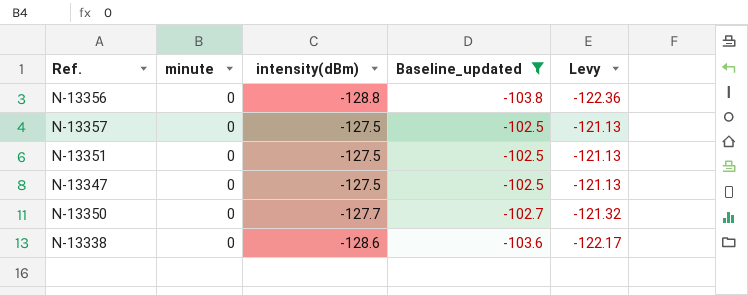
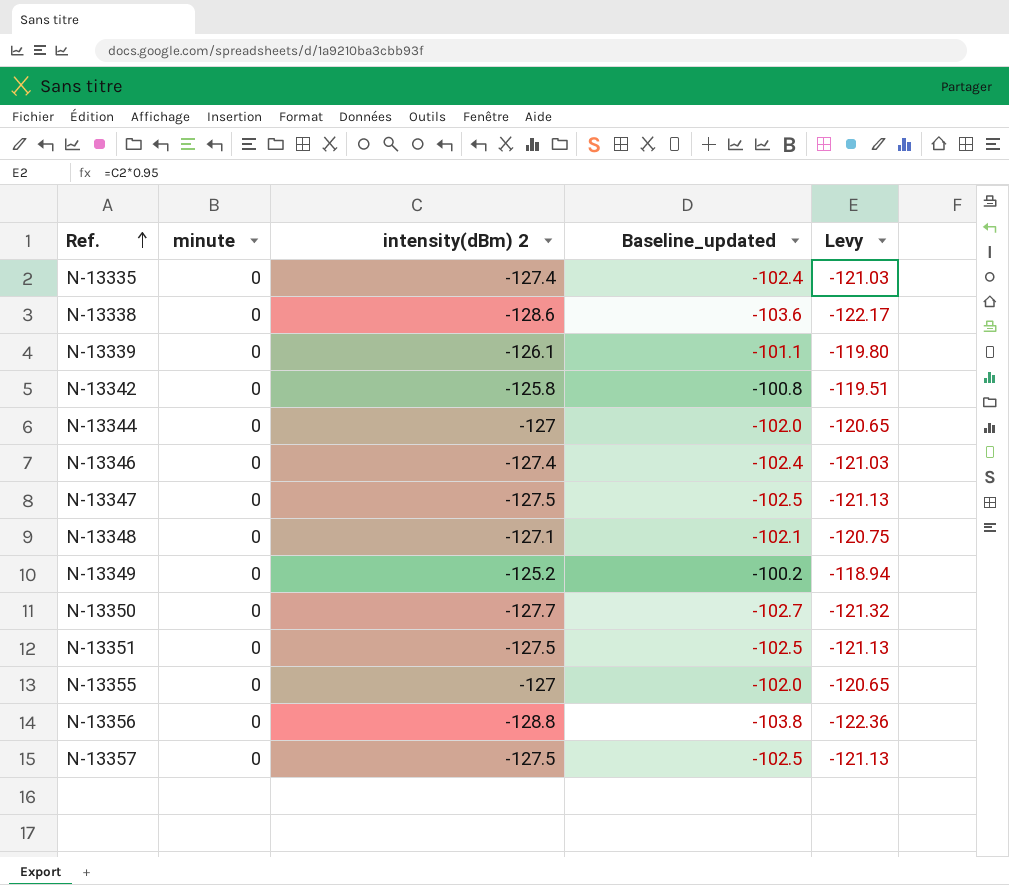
filter: Baseline_updated <= -102.5 -> none
row order: none -> Ref. ascending
column name: intensity(dBm) -> intensity(dBm) 2

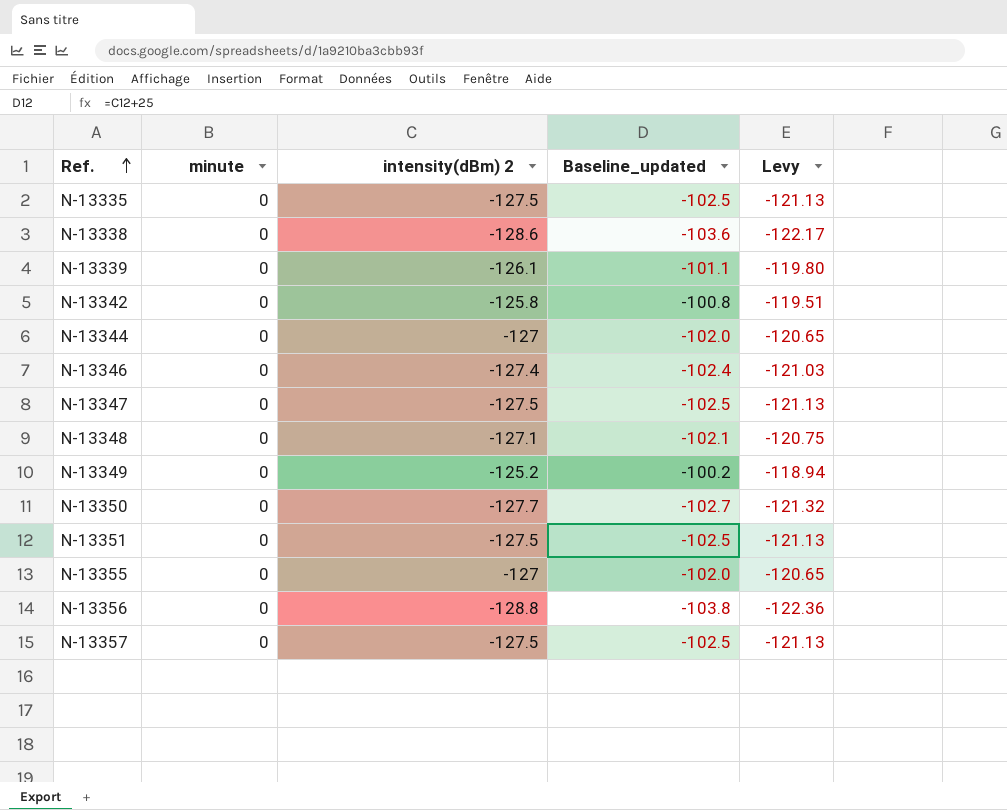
N-13335 | intensity(dBm) 2: -127.4 -> -127.5
N-13335 | Baseline_updated: -102.4 -> -102.5
N-13335 | Levy: -121.03 -> -121.13

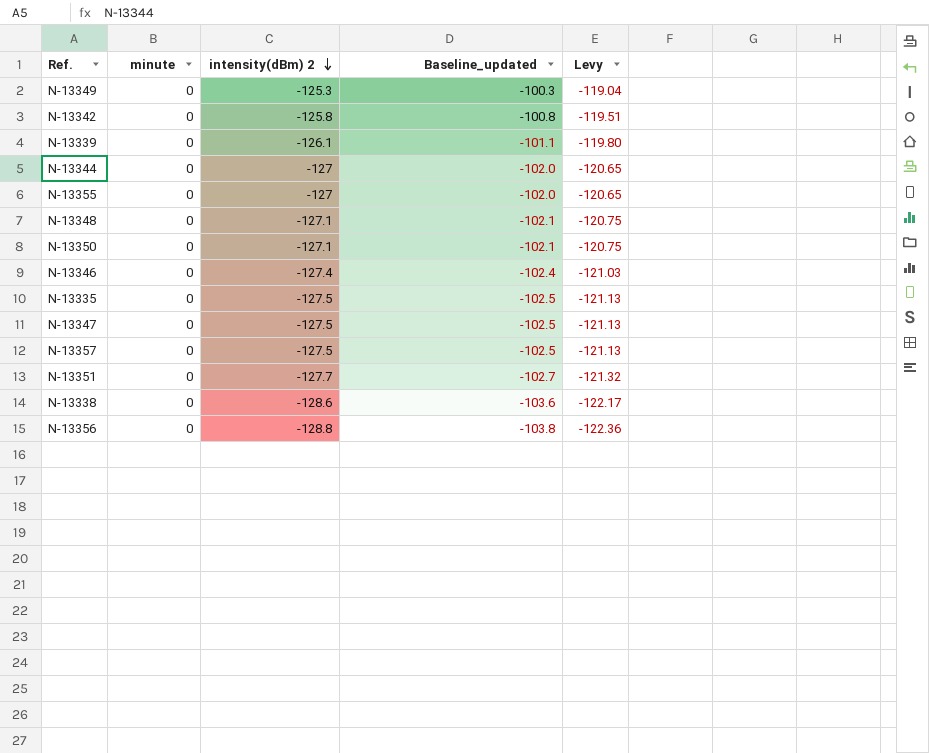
row order: Ref. ascending -> intensity(dBm) 2 descending
N-13349 | intensity(dBm) 2: -125.2 -> -125.3
N-13349 | Baseline_updated: -100.2 -> -100.3
N-13349 | Levy: -118.94 -> -119.04
N-13350 | intensity(dBm) 2: -127.7 -> -127.1
N-13350 | Baseline_updated: -102.7 -> -102.1
N-13350 | Levy: -121.32 -> -120.75
N-13351 | intensity(dBm) 2: -127.5 -> -127.7
N-13351 | Baseline_updated: -102.5 -> -102.7
N-13351 | Levy: -121.13 -> -121.32

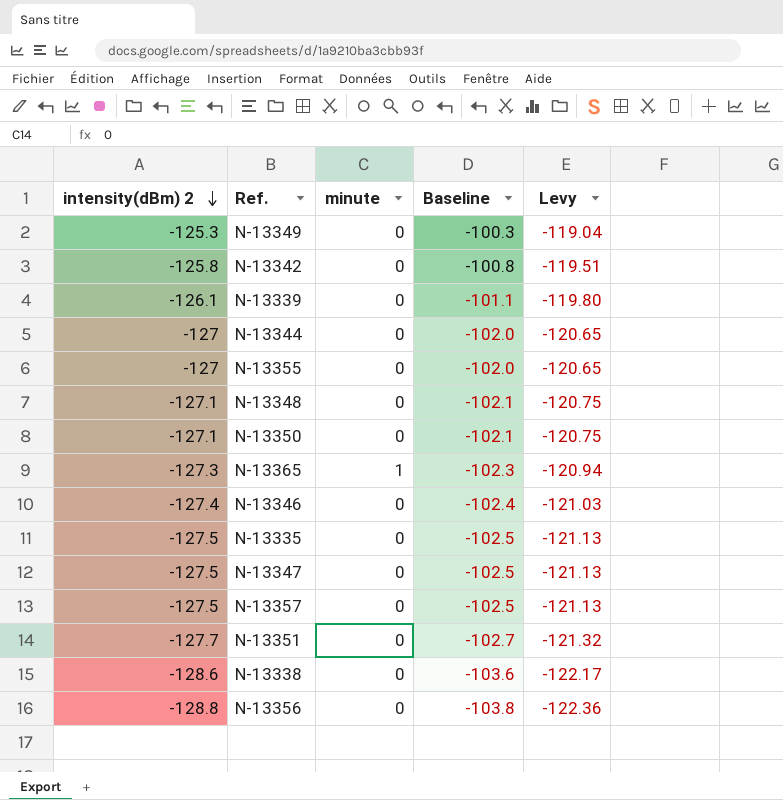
column intensity(dBm) 2 | position: 3 -> 1
column name: Baseline_updated -> Baseline
row N-13365: none -> -127.3 | 1 | -102.3 | -120.94

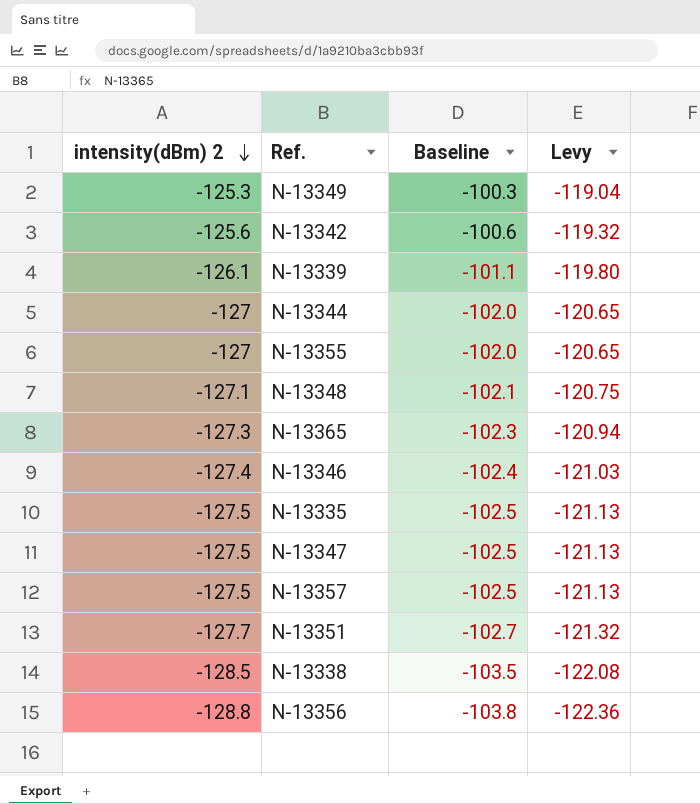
column minute | position: 3 -> none
row N-13350: -127.1 | 0 | -102.1 | -120.75 -> none
N-13342 | intensity(dBm) 2: -125.8 -> -125.6
N-13342 | Baseline: -100.8 -> -100.6
N-13342 | Levy: -119.51 -> -119.32
N-13338 | intensity(dBm) 2: -128.6 -> -128.5
N-13338 | Baseline: -103.6 -> -103.5
N-13338 | Levy: -122.17 -> -122.08

